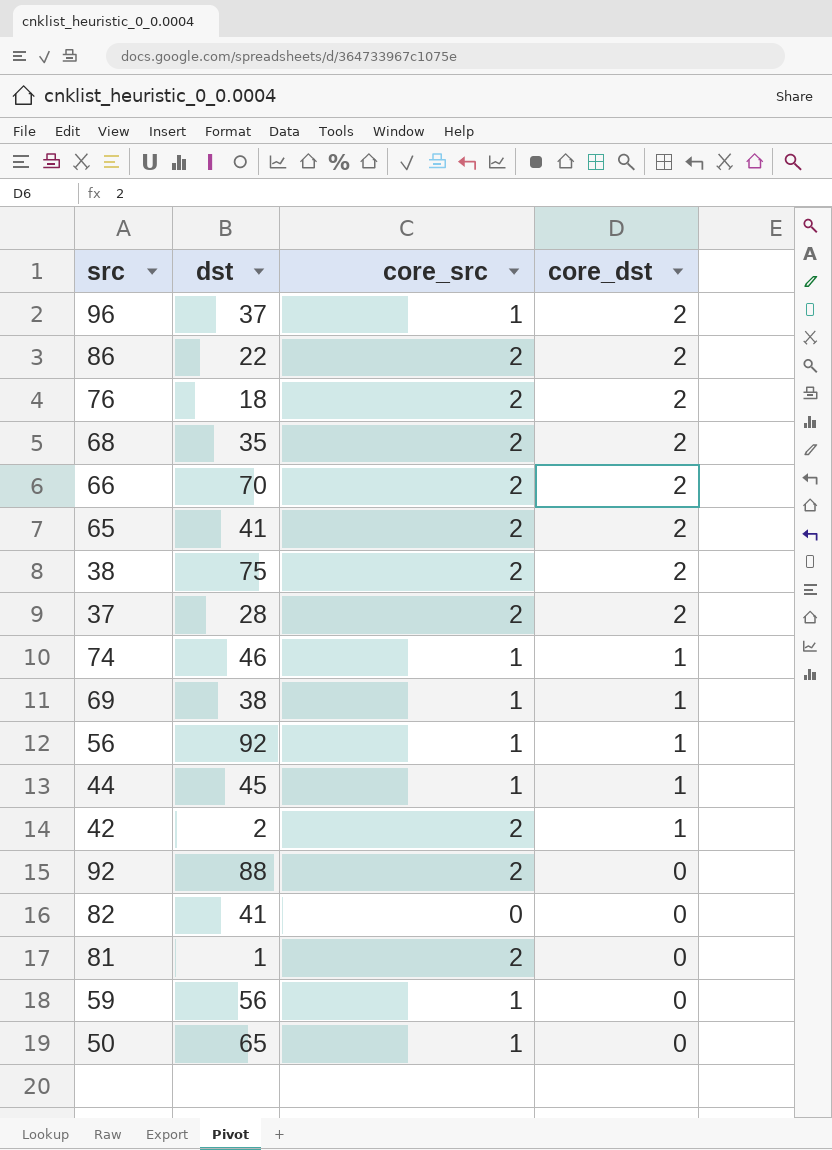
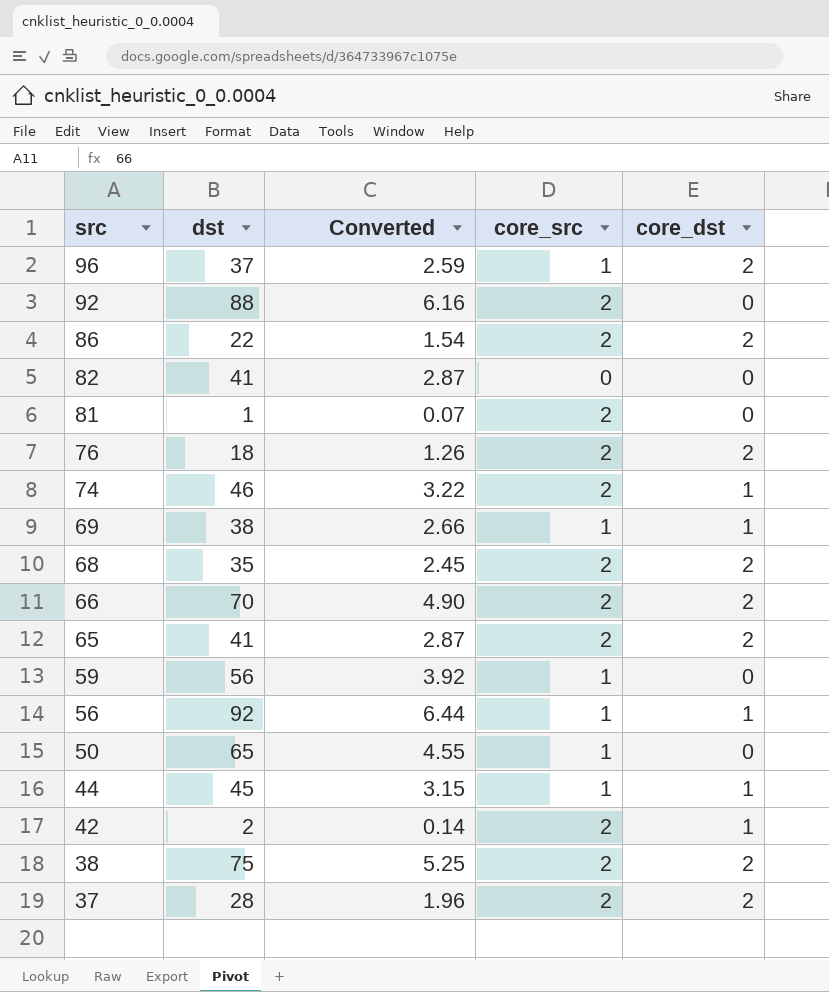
row order: core_dst descending -> src descending
column Converted | formula: none -> [dst] * 0.07
74 | core_src: 1 -> 2

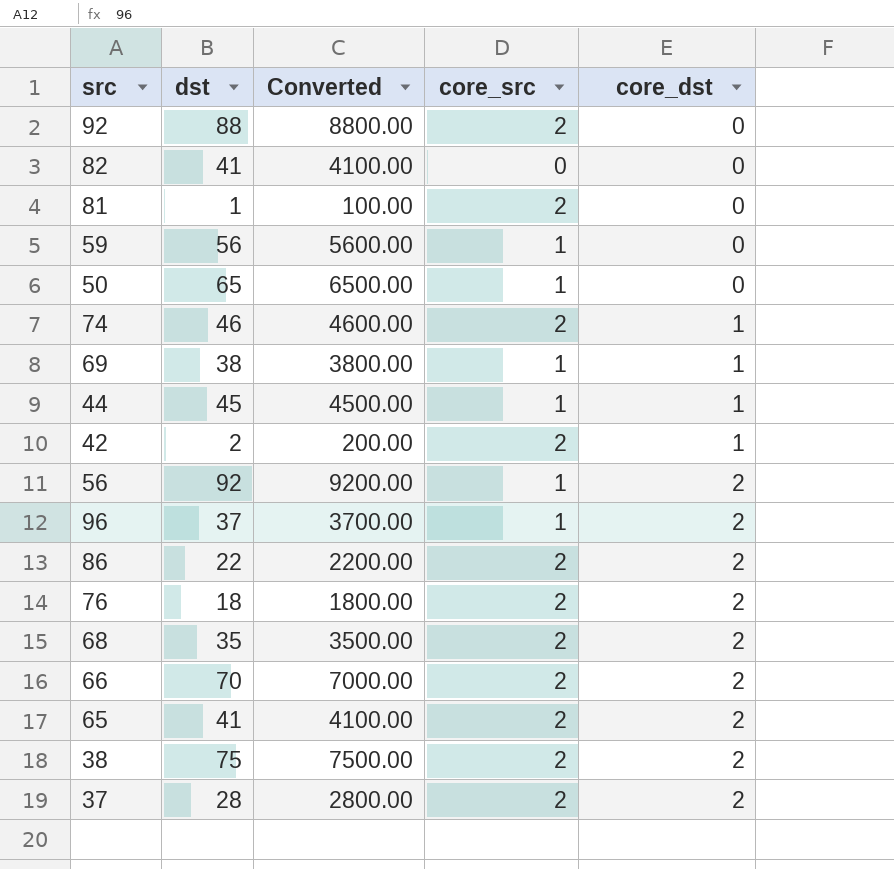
row order: src descending -> core_dst ascending
column Converted | formula: [dst] * 0.07 -> [dst] * 100
56 | core_dst: 1 -> 2

